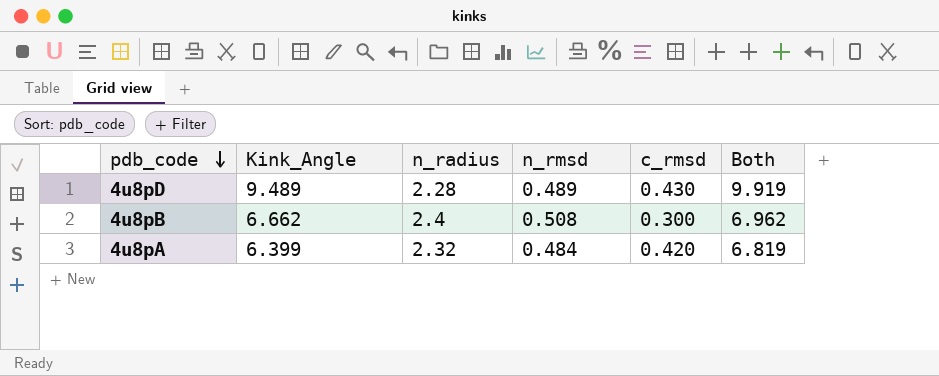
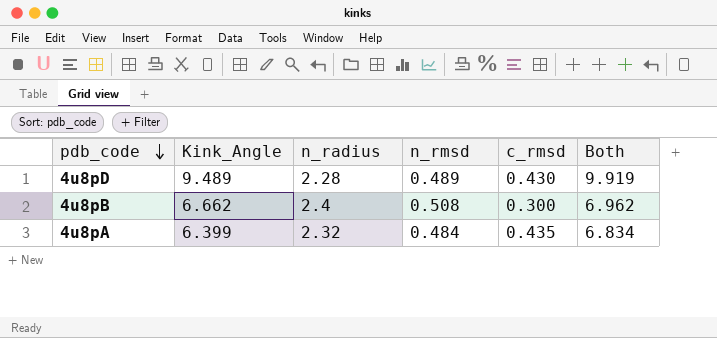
4u8pA | c_rmsd: 0.420 -> 0.435
4u8pA | Both: 6.819 -> 6.834

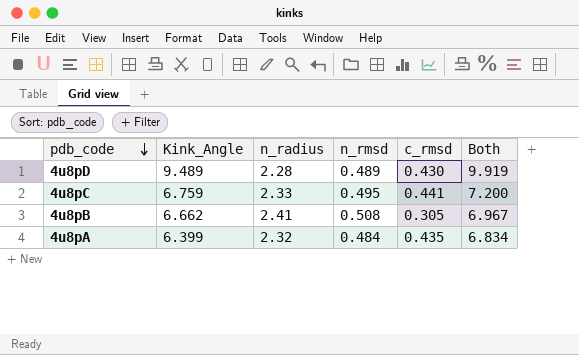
row 4u8pC: none -> 6.759 | 2.33 | 0.495 | 0.441 | 7.200
4u8pB | n_radius: 2.4 -> 2.41
4u8pB | c_rmsd: 0.300 -> 0.305
4u8pB | Both: 6.962 -> 6.967

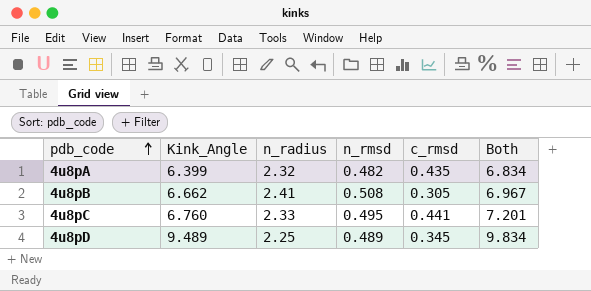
row order: pdb_code descending -> pdb_code ascending
4u8pA | n_rmsd: 0.484 -> 0.482
4u8pC | Kink_Angle: 6.759 -> 6.760
4u8pC | Both: 7.200 -> 7.201
4u8pD | n_radius: 2.28 -> 2.25
4u8pD | c_rmsd: 0.430 -> 0.345
4u8pD | Both: 9.919 -> 9.834

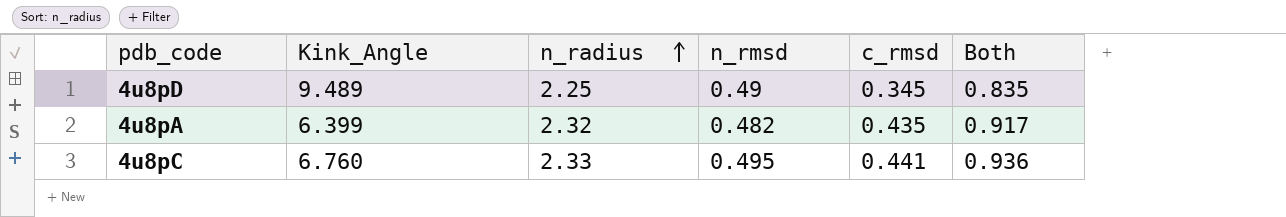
row order: pdb_code ascending -> n_radius ascending
column Both | formula: [Kink_Angle] + [c_rmsd] -> [n_rmsd] + [c_rmsd]
row 4u8pB: 6.662 | 2.41 | 0.508 | 0.305 | 6.967 -> none
4u8pD | n_rmsd: 0.489 -> 0.49

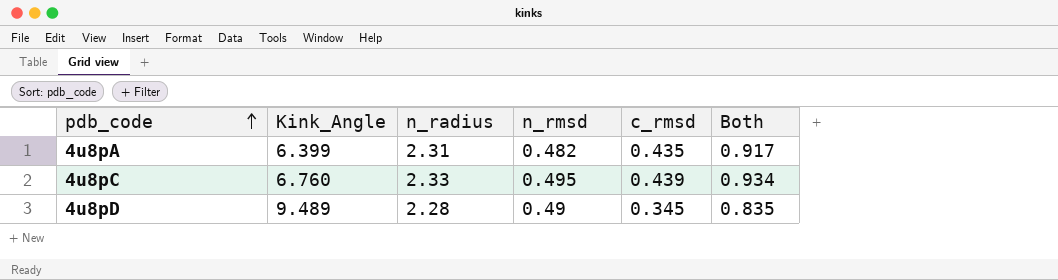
row order: n_radius ascending -> pdb_code ascending
4u8pA | n_radius: 2.32 -> 2.31
4u8pC | c_rmsd: 0.441 -> 0.439
4u8pC | Both: 0.936 -> 0.934
4u8pD | n_radius: 2.25 -> 2.28

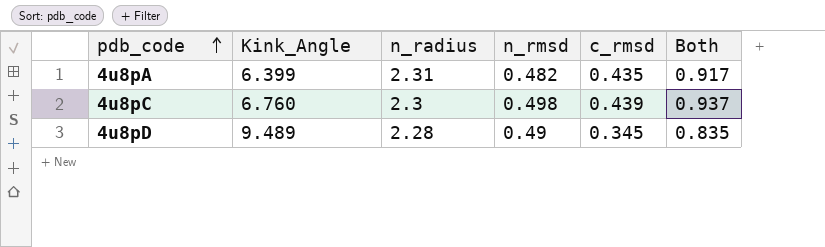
4u8pC | n_radius: 2.33 -> 2.3
4u8pC | n_rmsd: 0.495 -> 0.498
4u8pC | Both: 0.934 -> 0.937

